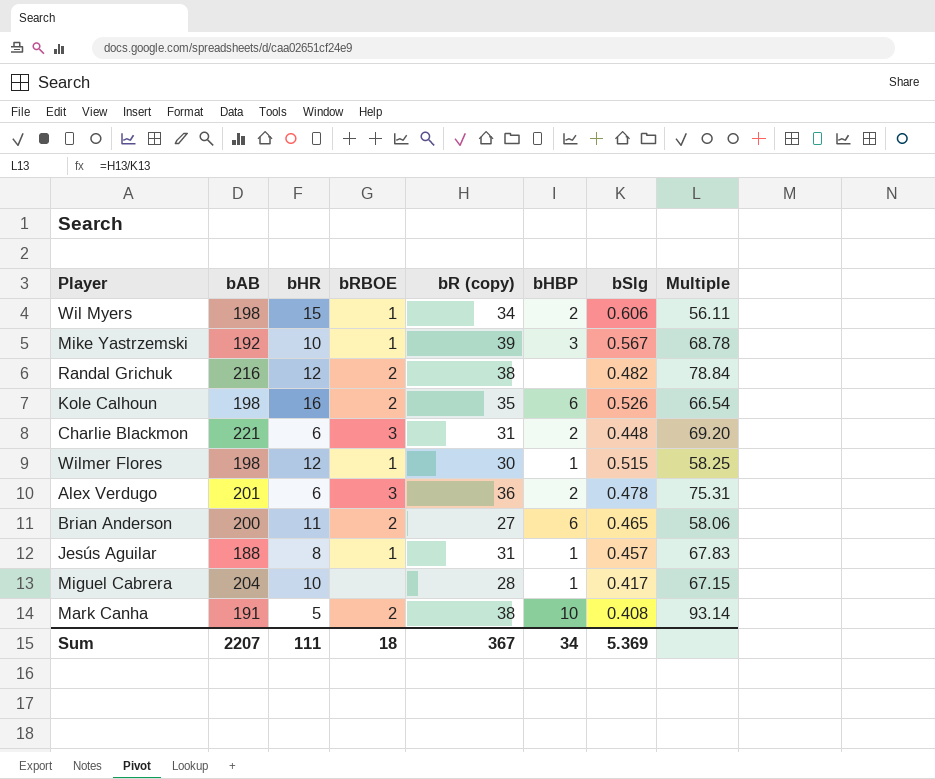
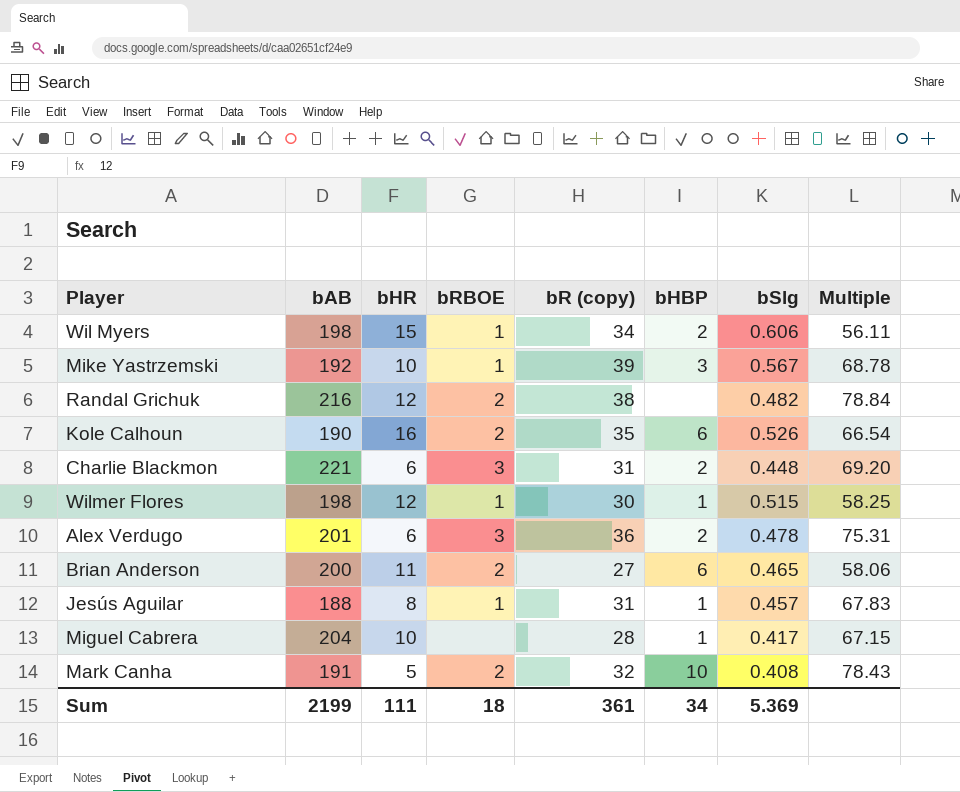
Kole Calhoun | bAB: 198 -> 190
Mark Canha | bR (copy): 38 -> 32
Mark Canha | Multiple: 93.14 -> 78.43
Sum | bAB: 2207 -> 2199
Sum | bR (copy): 367 -> 361

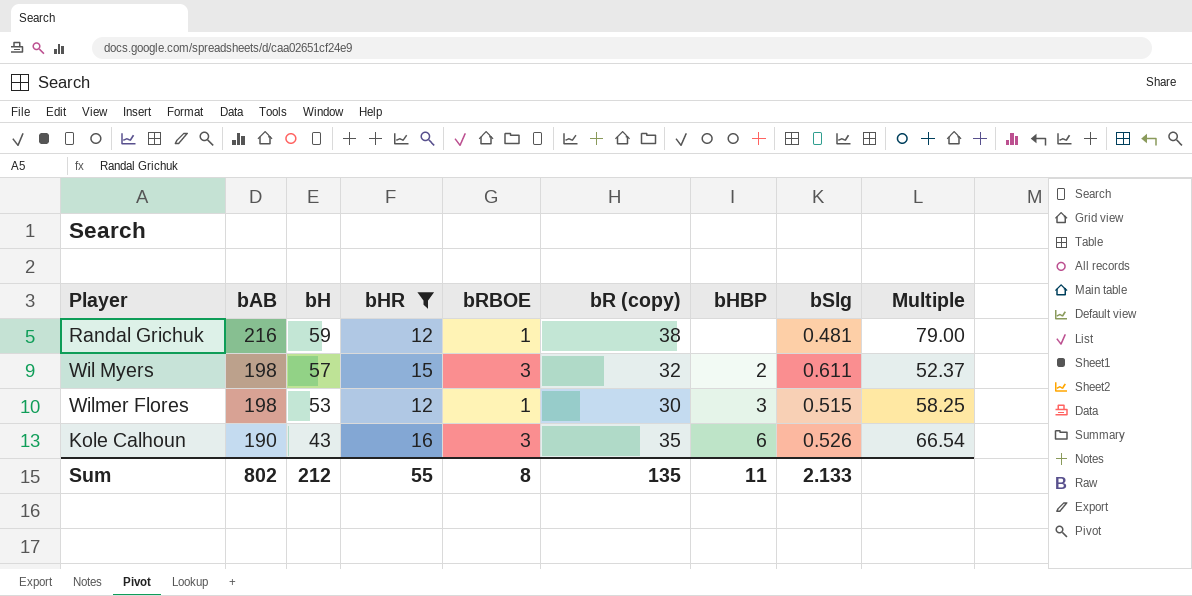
filter: none -> bHR >= 12
row order: none -> bAB descending
column bH | position: none -> 3
Randal Grichuk | bRBOE: 2 -> 1
Randal Grichuk | bSlg: 0.482 -> 0.481
Randal Grichuk | Multiple: 78.84 -> 79.00
Wil Myers | bRBOE: 1 -> 3
Wil Myers | bR (copy): 34 -> 32
Wil Myers | bSlg: 0.606 -> 0.611
Wil Myers | Multiple: 56.11 -> 52.37
Wilmer Flores | bHBP: 1 -> 3
Kole Calhoun | bRBOE: 2 -> 3
Sum | bAB: 2199 -> 802
Sum | bHR: 111 -> 55
Sum | bRBOE: 18 -> 8
Sum | bR (copy): 361 -> 135
Sum | bHBP: 34 -> 11
Sum | bSlg: 5.369 -> 2.133

